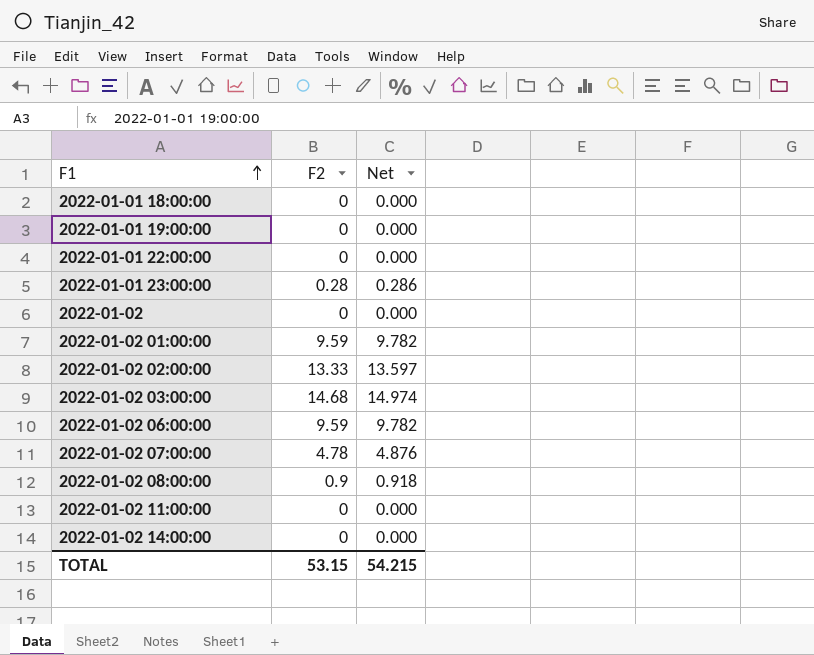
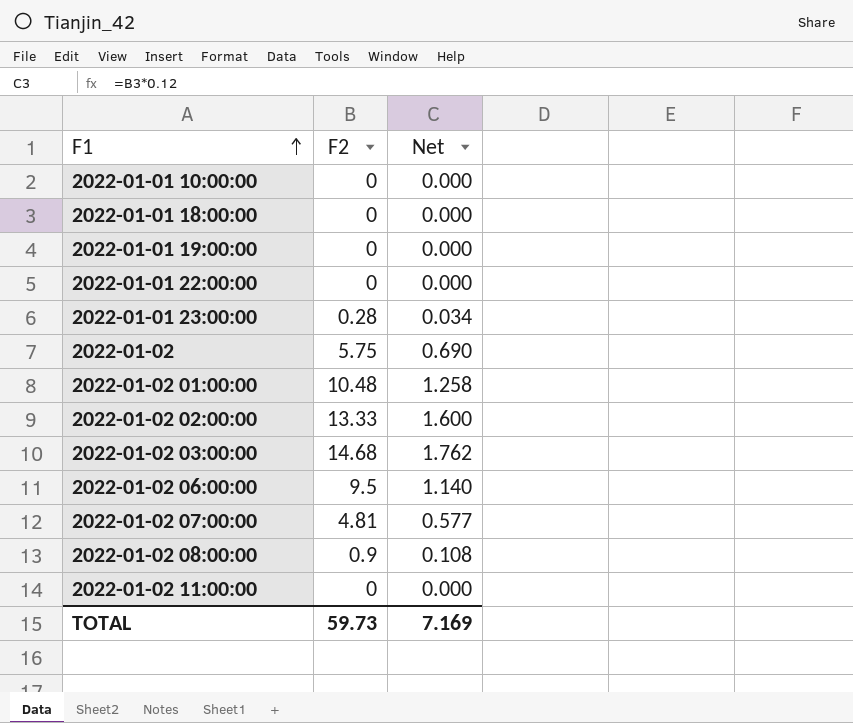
column Net | formula: [F2] * 1.02 -> [F2] * 0.12
row 2022-01-02 14:00:00: 0 | 0.000 -> none
row 2022-01-01 10:00:00: none -> 0 | 0.000
2022-01-02 | F2: 0 -> 5.75
2022-01-02 01:00:00 | F2: 9.59 -> 10.48
2022-01-02 06:00:00 | F2: 9.59 -> 9.5
2022-01-02 07:00:00 | F2: 4.78 -> 4.81
TOTAL | F2: 53.15 -> 59.73
TOTAL | Net: 54.215 -> 7.169

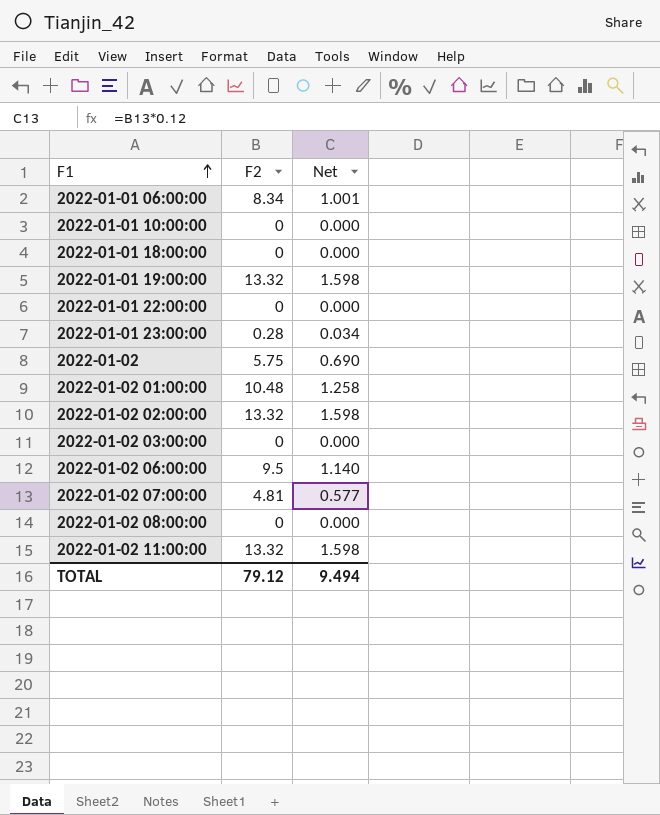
row 2022-01-01 06:00:00: none -> 8.34 | 1.001
2022-01-01 19:00:00 | F2: 0 -> 13.32
2022-01-01 19:00:00 | Net: 0.000 -> 1.598
2022-01-02 02:00:00 | F2: 13.33 -> 13.32
2022-01-02 02:00:00 | Net: 1.600 -> 1.598
2022-01-02 03:00:00 | F2: 14.68 -> 0
2022-01-02 03:00:00 | Net: 1.762 -> 0.000
2022-01-02 08:00:00 | F2: 0.9 -> 0
2022-01-02 08:00:00 | Net: 0.108 -> 0.000
2022-01-02 11:00:00 | F2: 0 -> 13.32
2022-01-02 11:00:00 | Net: 0.000 -> 1.598
TOTAL | F2: 59.73 -> 79.12
TOTAL | Net: 7.169 -> 9.494

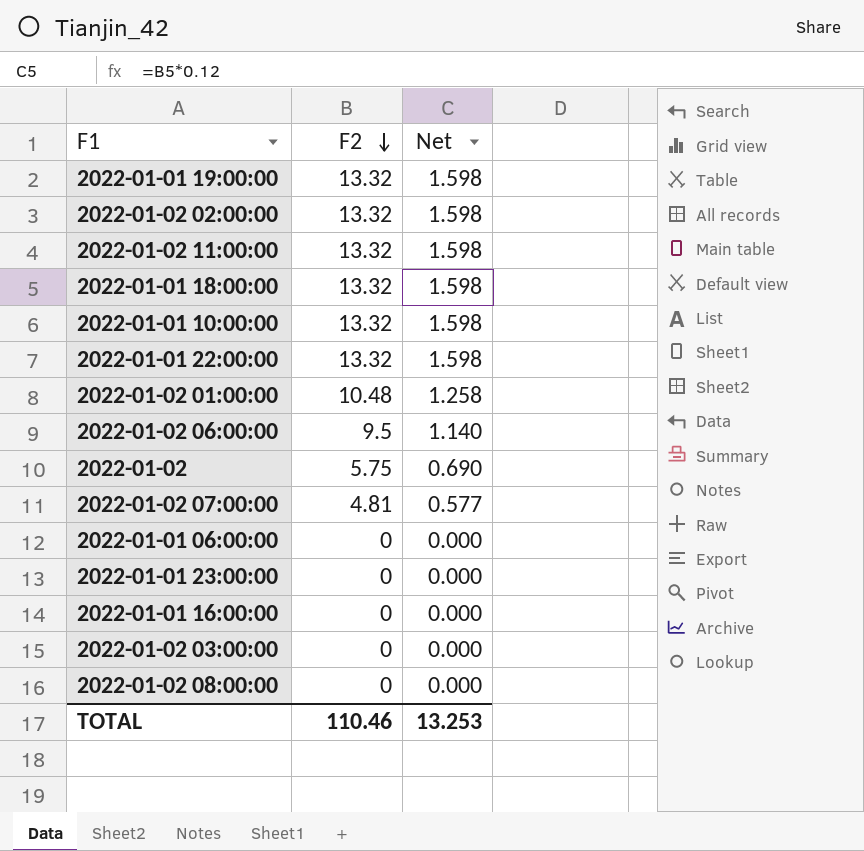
row order: F1 ascending -> F2 descending
2022-01-01 18:00:00 | F2: 0 -> 13.32
2022-01-01 18:00:00 | Net: 0.000 -> 1.598
2022-01-01 10:00:00 | F2: 0 -> 13.32
2022-01-01 10:00:00 | Net: 0.000 -> 1.598
2022-01-01 22:00:00 | F2: 0 -> 13.32
2022-01-01 22:00:00 | Net: 0.000 -> 1.598
2022-01-01 06:00:00 | F2: 8.34 -> 0
2022-01-01 06:00:00 | Net: 1.001 -> 0.000
2022-01-01 23:00:00 | F2: 0.28 -> 0
2022-01-01 23:00:00 | Net: 0.034 -> 0.000
row 2022-01-01 16:00:00: none -> 0 | 0.000
TOTAL | F2: 79.12 -> 110.46
TOTAL | Net: 9.494 -> 13.253

